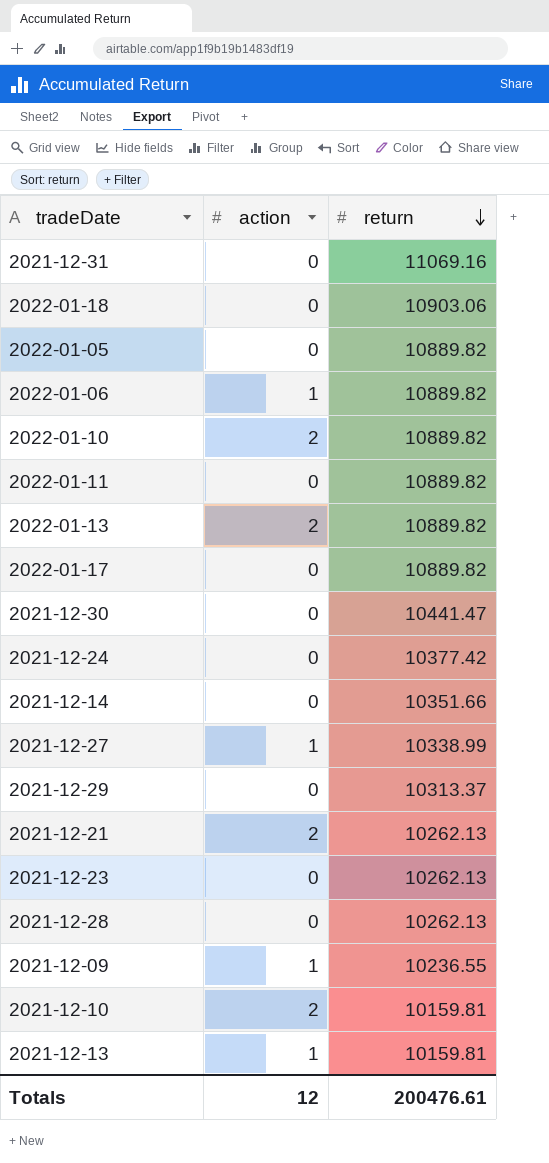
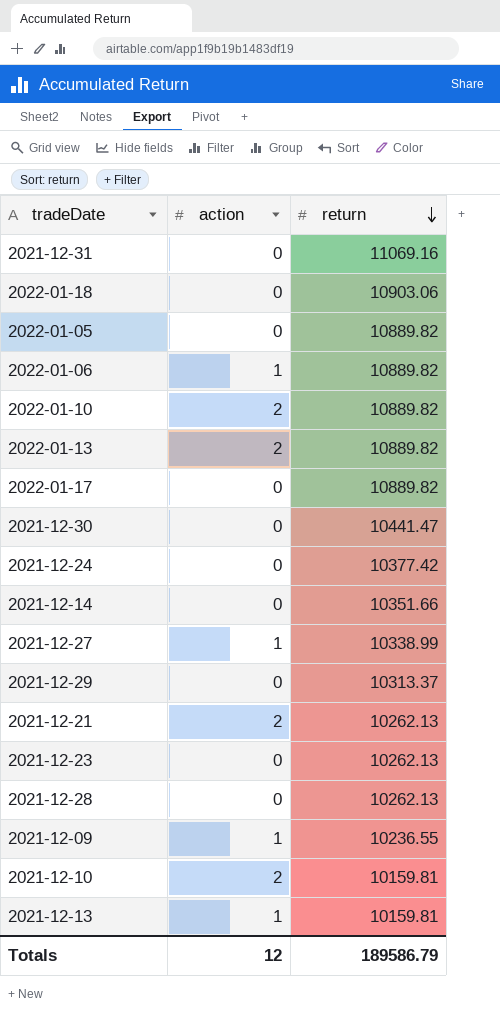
row 2022-01-11: 0 | 10889.82 -> none
Totals | return: 200476.61 -> 189586.79

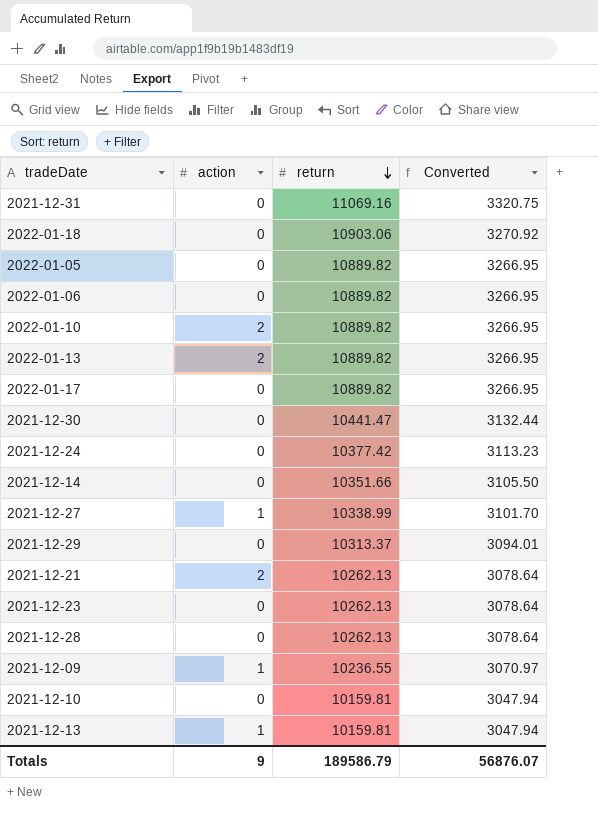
column Converted | formula: none -> [return] * 0.3
2022-01-06 | action: 1 -> 0
2021-12-10 | action: 2 -> 0
Totals | action: 12 -> 9

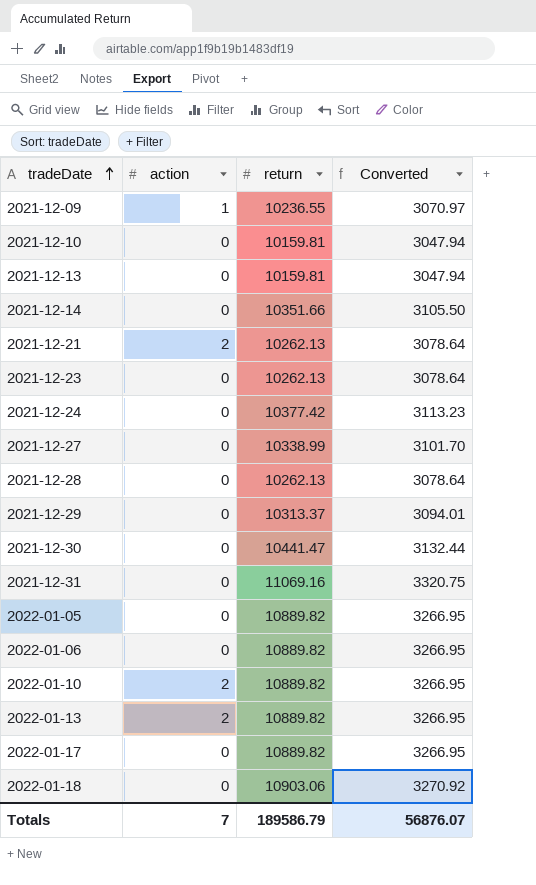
row order: return descending -> tradeDate ascending
2021-12-13 | action: 1 -> 0
2021-12-27 | action: 1 -> 0
Totals | action: 9 -> 7

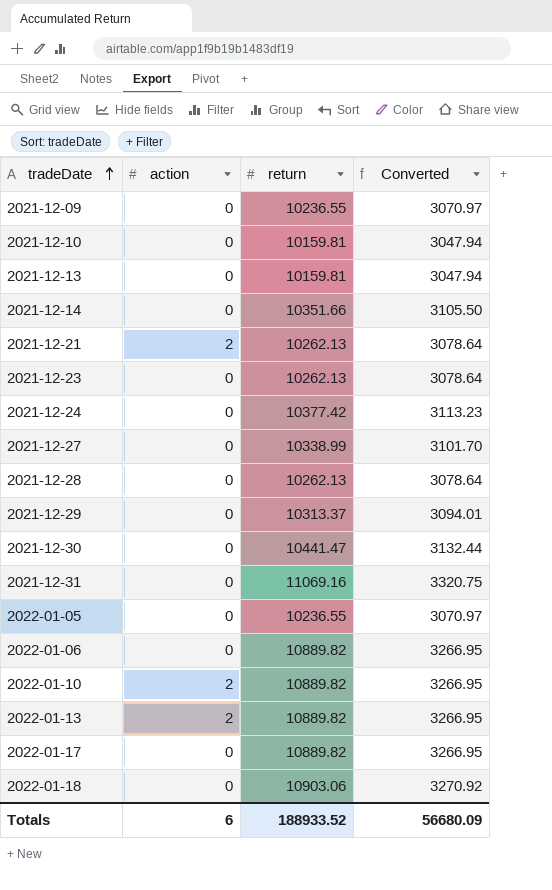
2021-12-09 | action: 1 -> 0
2022-01-05 | return: 10889.82 -> 10236.55
2022-01-05 | Converted: 3266.95 -> 3070.97
Totals | action: 7 -> 6
Totals | return: 189586.79 -> 188933.52
Totals | Converted: 56876.07 -> 56680.09

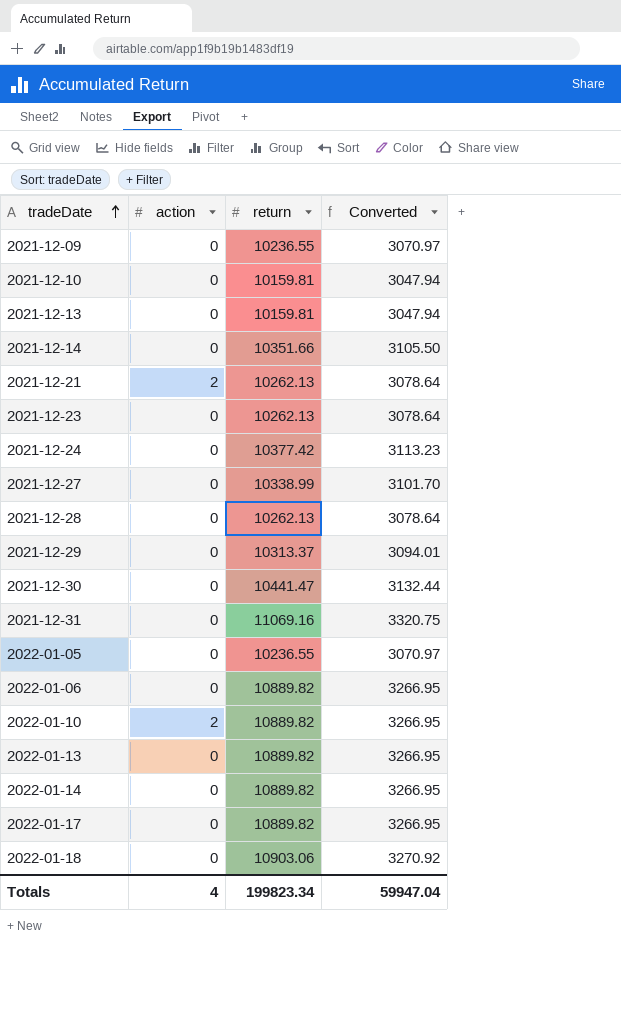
2022-01-13 | action: 2 -> 0
row 2022-01-14: none -> 0 | 10889.82 | 3266.95
Totals | action: 6 -> 4
Totals | return: 188933.52 -> 199823.34
Totals | Converted: 56680.09 -> 59947.04

